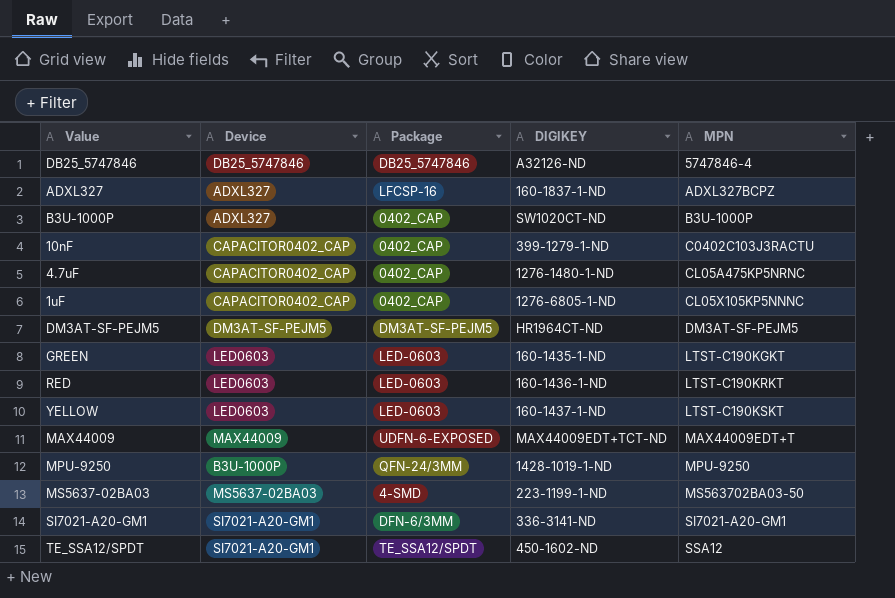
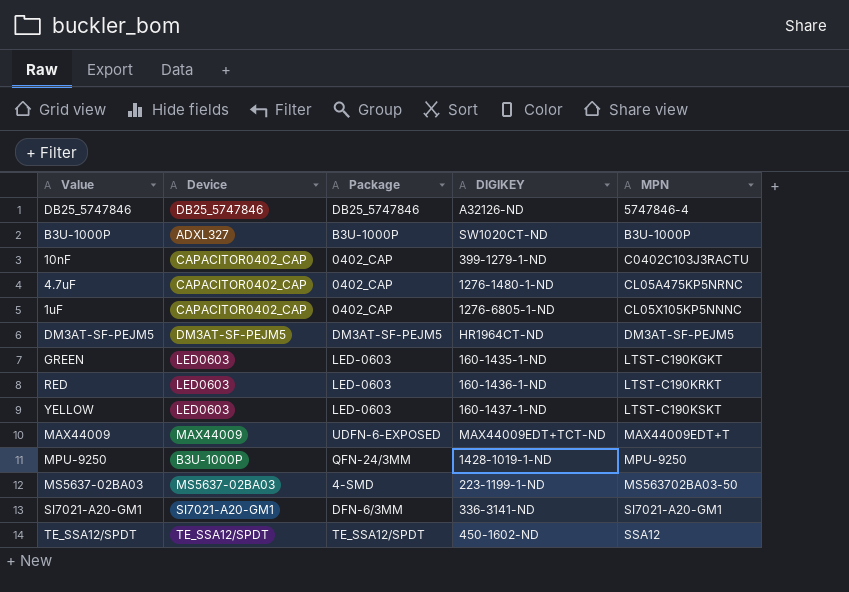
row ADXL327: ADXL327 | LFCSP-16 | 160-1837-1-ND | ADXL327BCPZ -> none
B3U-1000P | Package: 0402_CAP -> B3U-1000P
TE_SSA12/SPDT | Device: SI7021-A20-GM1 -> TE_SSA12/SPDT

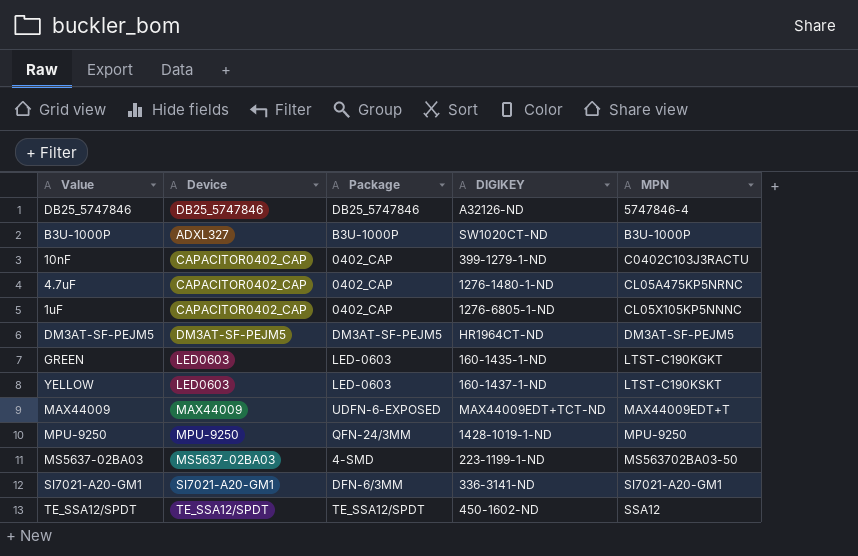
row RED: LED0603 | LED-0603 | 160-1436-1-ND | LTST-C190KRKT -> none
MPU-9250 | Device: B3U-1000P -> MPU-9250

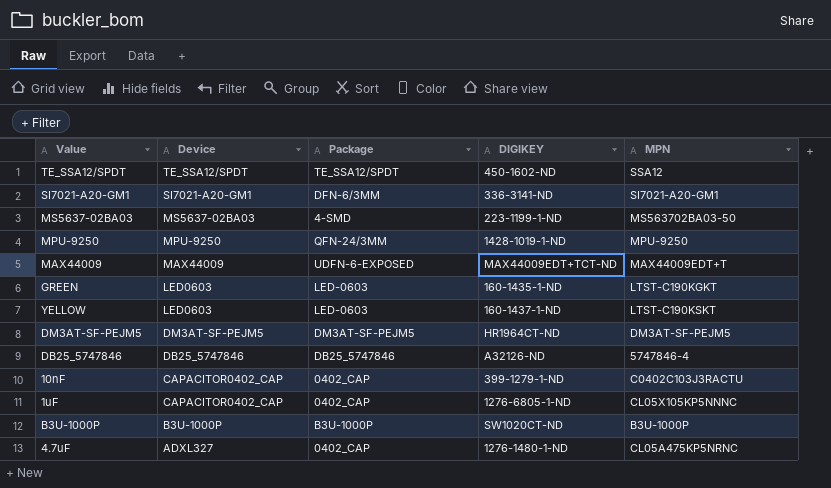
row order: MPN ascending -> Device descending
B3U-1000P | Device: ADXL327 -> B3U-1000P
4.7uF | Device: CAPACITOR0402_CAP -> ADXL327

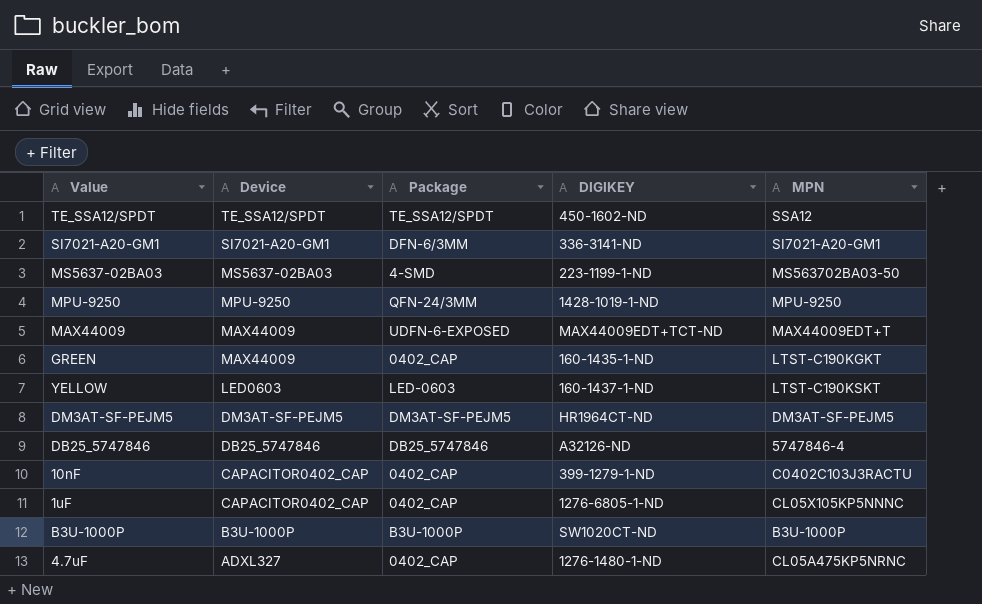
GREEN | Device: LED0603 -> MAX44009
GREEN | Package: LED-0603 -> 0402_CAP

